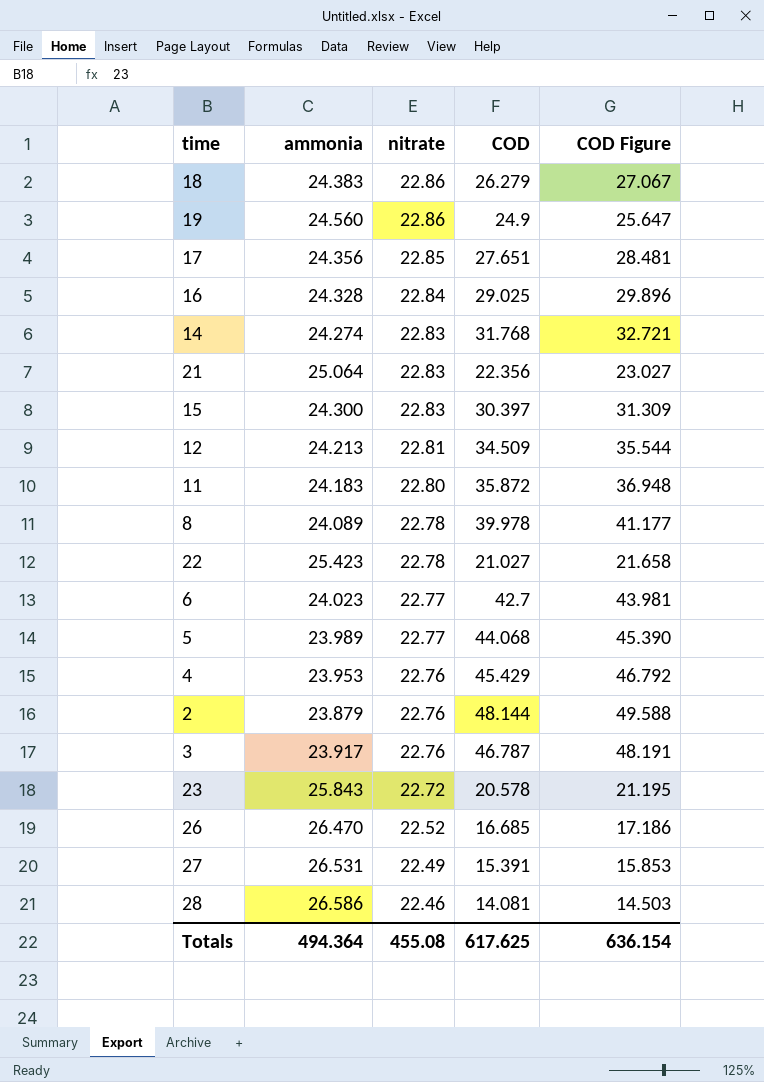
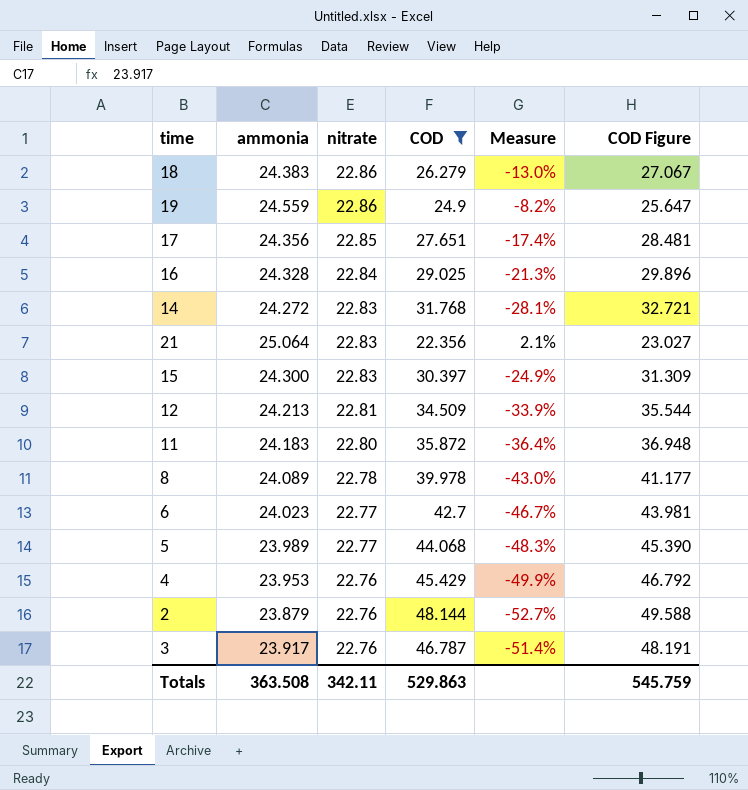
filter: none -> COD >= 22.356
column Measure | formula: none -> ([nitrate] - [COD]) / [COD]
19 | ammonia: 24.560 -> 24.559
14 | ammonia: 24.274 -> 24.272
Totals | ammonia: 494.364 -> 363.508
Totals | nitrate: 455.08 -> 342.11
Totals | COD: 617.625 -> 529.863
Totals | COD Figure: 636.154 -> 545.759

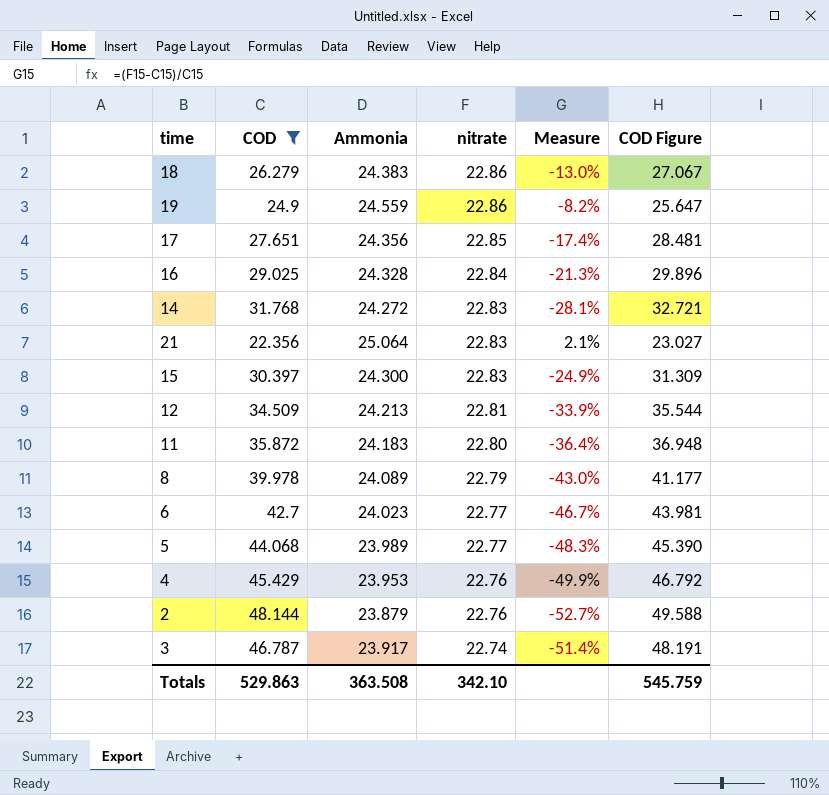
column COD | position: 4 -> 2
column name: ammonia -> Ammonia
8 | nitrate: 22.78 -> 22.79
3 | nitrate: 22.76 -> 22.74
Totals | nitrate: 342.11 -> 342.10

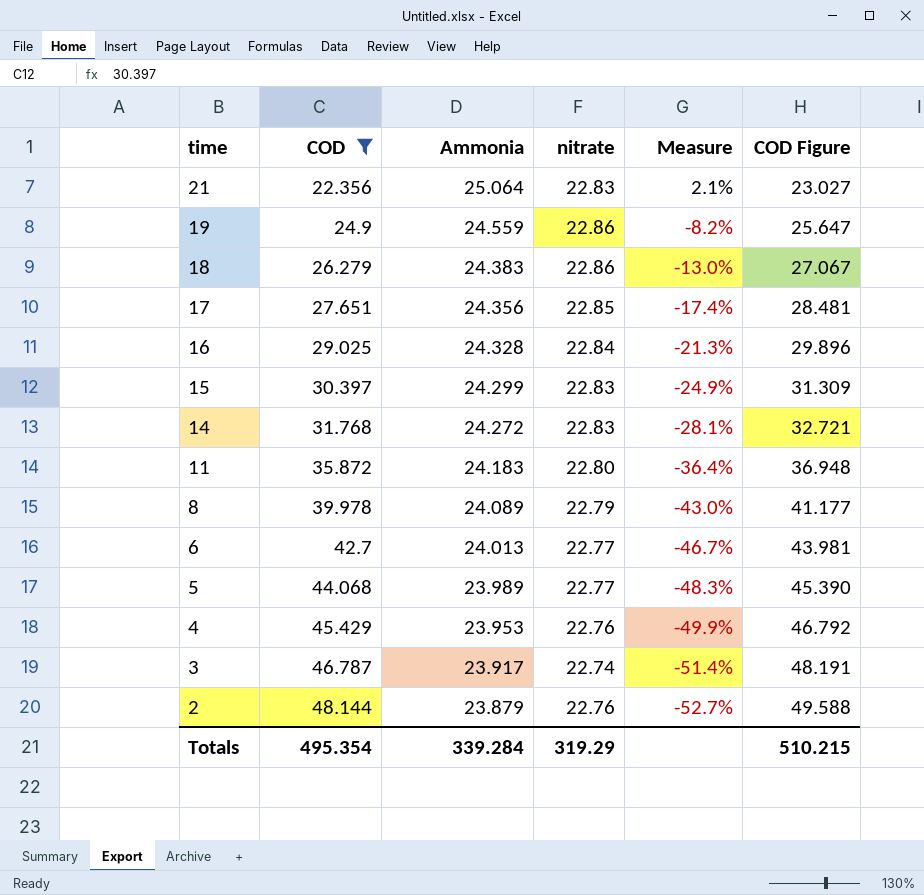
row order: nitrate descending -> time descending
row 12: 34.509 | 24.213 | 22.81 | -33.9% | 35.544 -> none
15 | Ammonia: 24.300 -> 24.299
6 | Ammonia: 24.023 -> 24.013
Totals | COD: 529.863 -> 495.354
Totals | Ammonia: 363.508 -> 339.284
Totals | nitrate: 342.10 -> 319.29
Totals | COD Figure: 545.759 -> 510.215

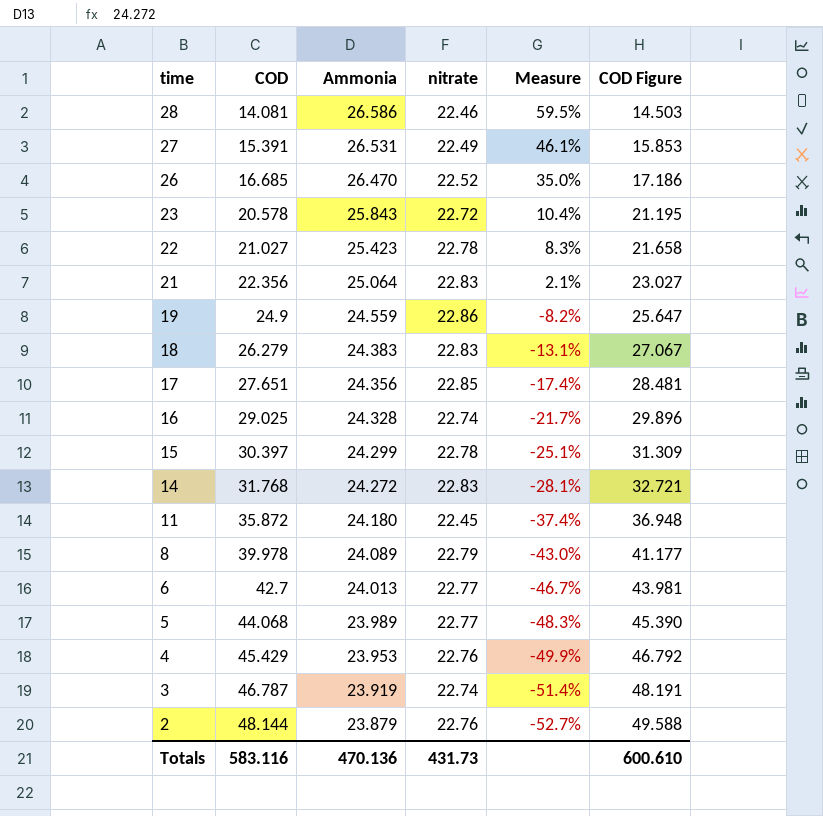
filter: COD >= 22.356 -> none
18 | nitrate: 22.86 -> 22.83
18 | Measure: -13.0% -> -13.1%
16 | nitrate: 22.84 -> 22.74
16 | Measure: -21.3% -> -21.7%
15 | nitrate: 22.83 -> 22.78
15 | Measure: -24.9% -> -25.1%
11 | Ammonia: 24.183 -> 24.180
11 | nitrate: 22.80 -> 22.45
11 | Measure: -36.4% -> -37.4%
3 | Ammonia: 23.917 -> 23.919
Totals | COD: 495.354 -> 583.116
Totals | Ammonia: 339.284 -> 470.136
Totals | nitrate: 319.29 -> 431.73
Totals | COD Figure: 510.215 -> 600.610

